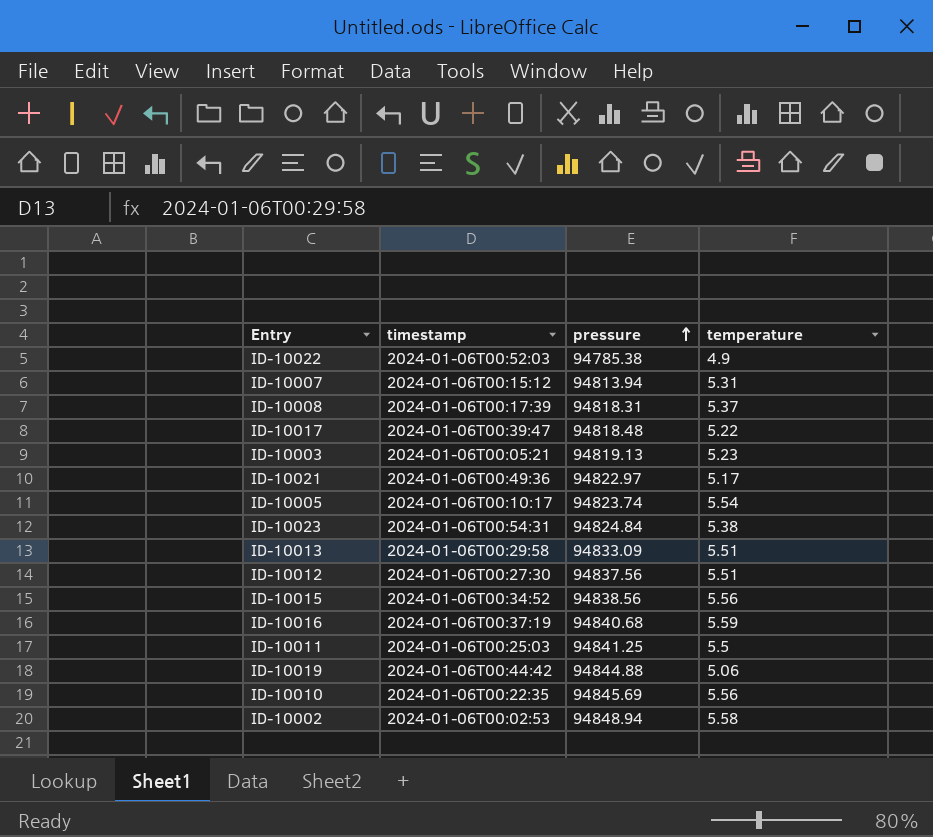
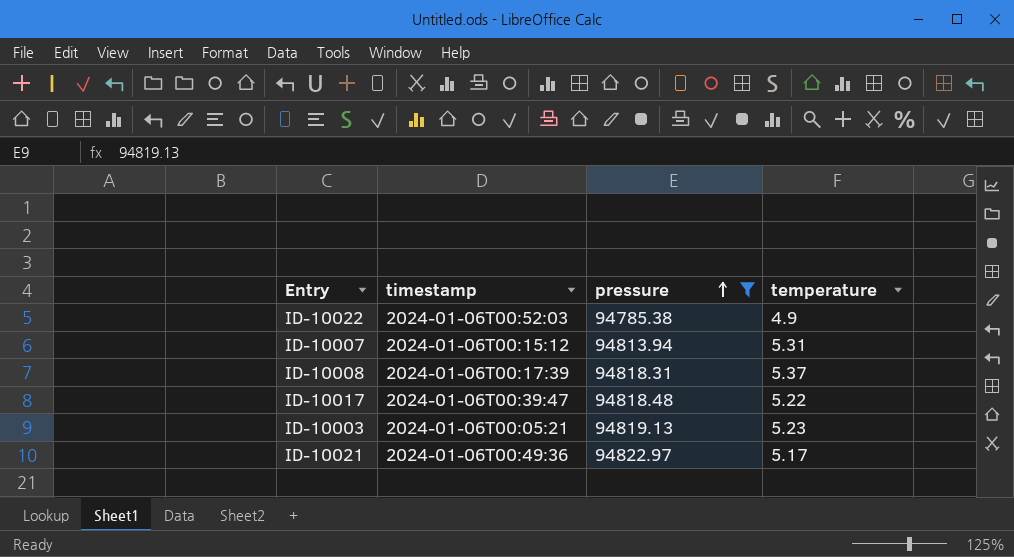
filter: none -> pressure <= 94822.97

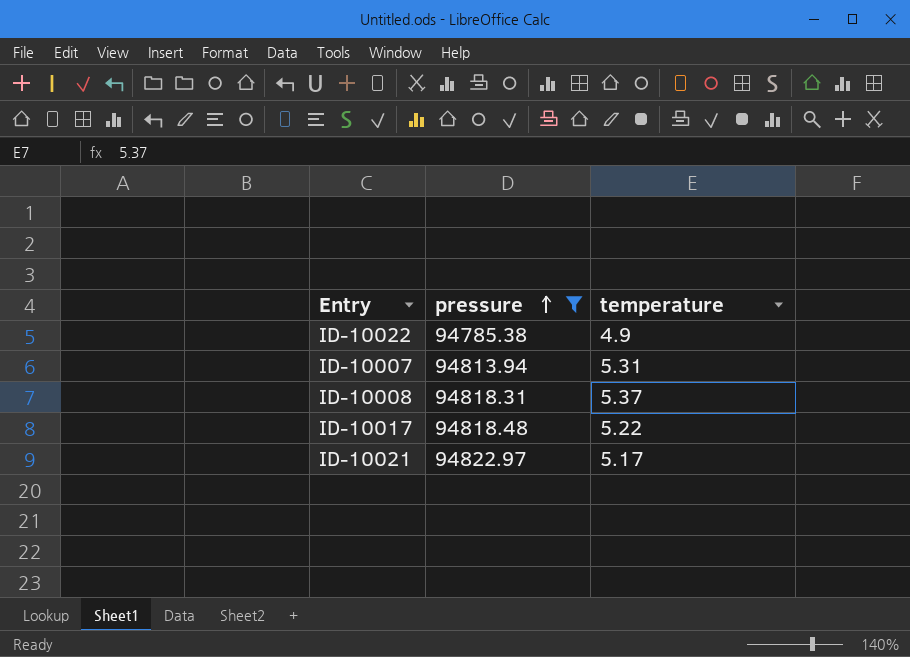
column timestamp | position: 2 -> none
row ID-10003: 2024-01-06T00:05:21 | 94819.13 | 5.23 -> none

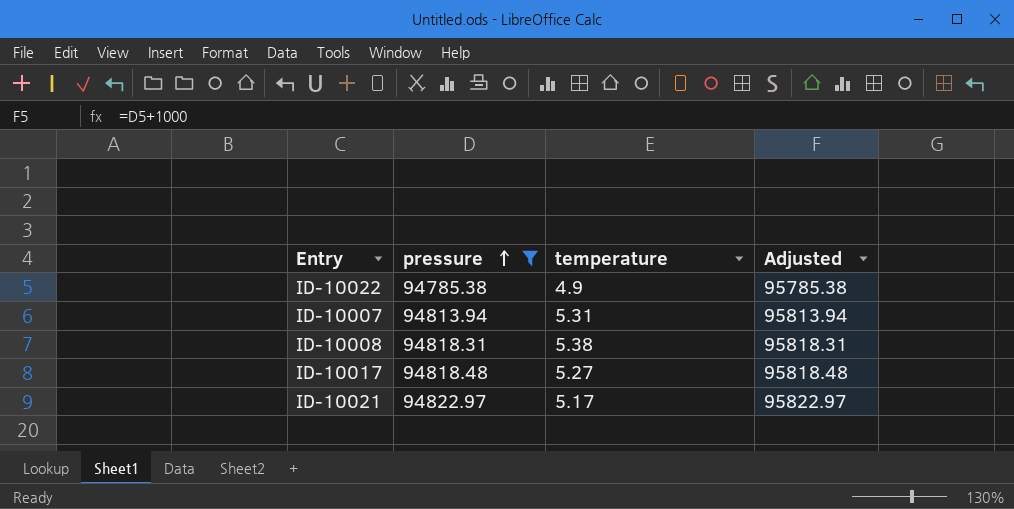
column Adjusted | formula: none -> [pressure] + 1000
ID-10008 | temperature: 5.37 -> 5.38
ID-10017 | temperature: 5.22 -> 5.27

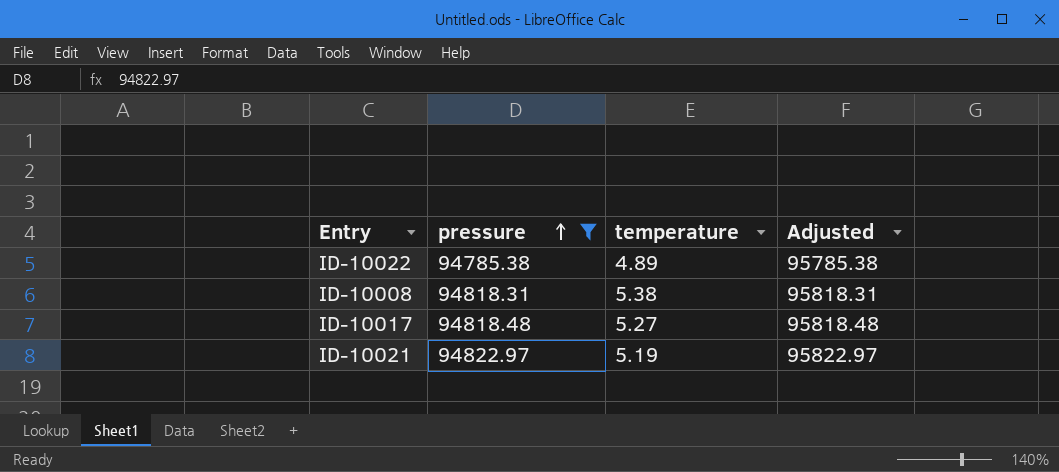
row ID-10007: 94813.94 | 5.31 | 95813.94 -> none
ID-10022 | temperature: 4.9 -> 4.89
ID-10021 | temperature: 5.17 -> 5.19

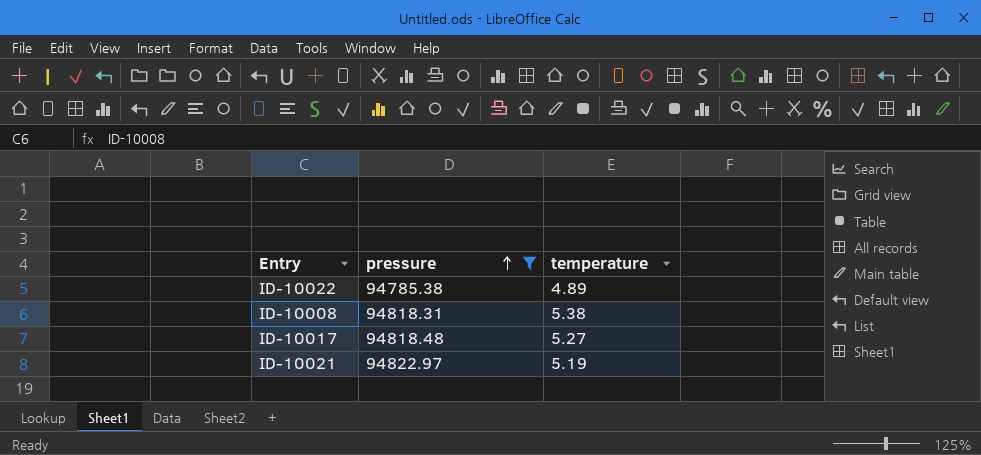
column Adjusted | formula: [pressure] + 1000 -> none

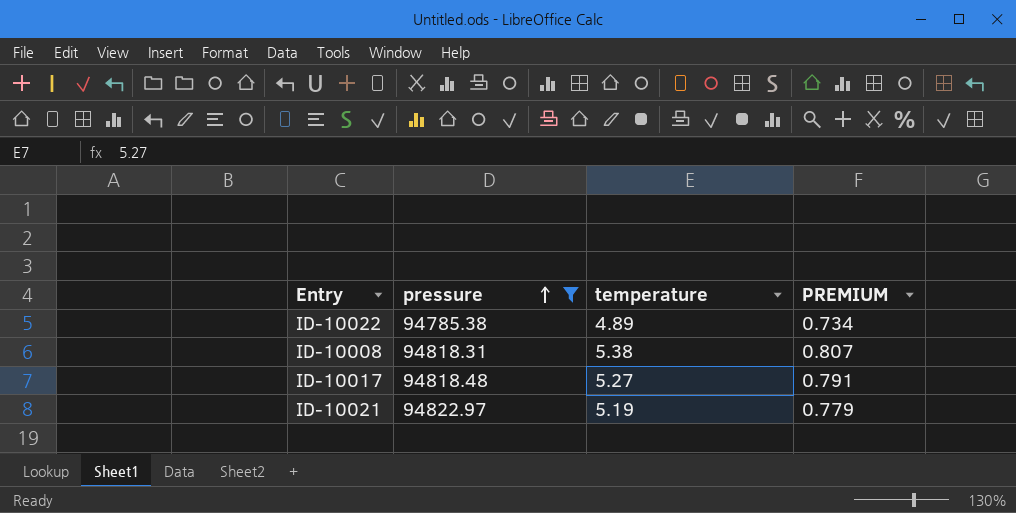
column PREMIUM | formula: none -> [temperature] * 0.15

